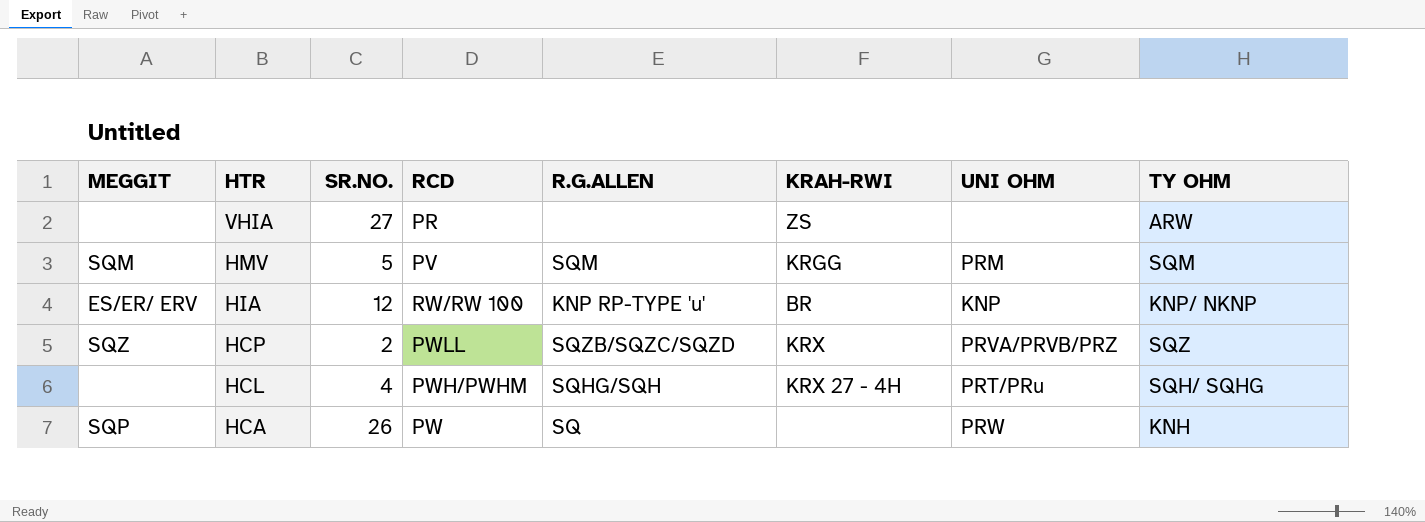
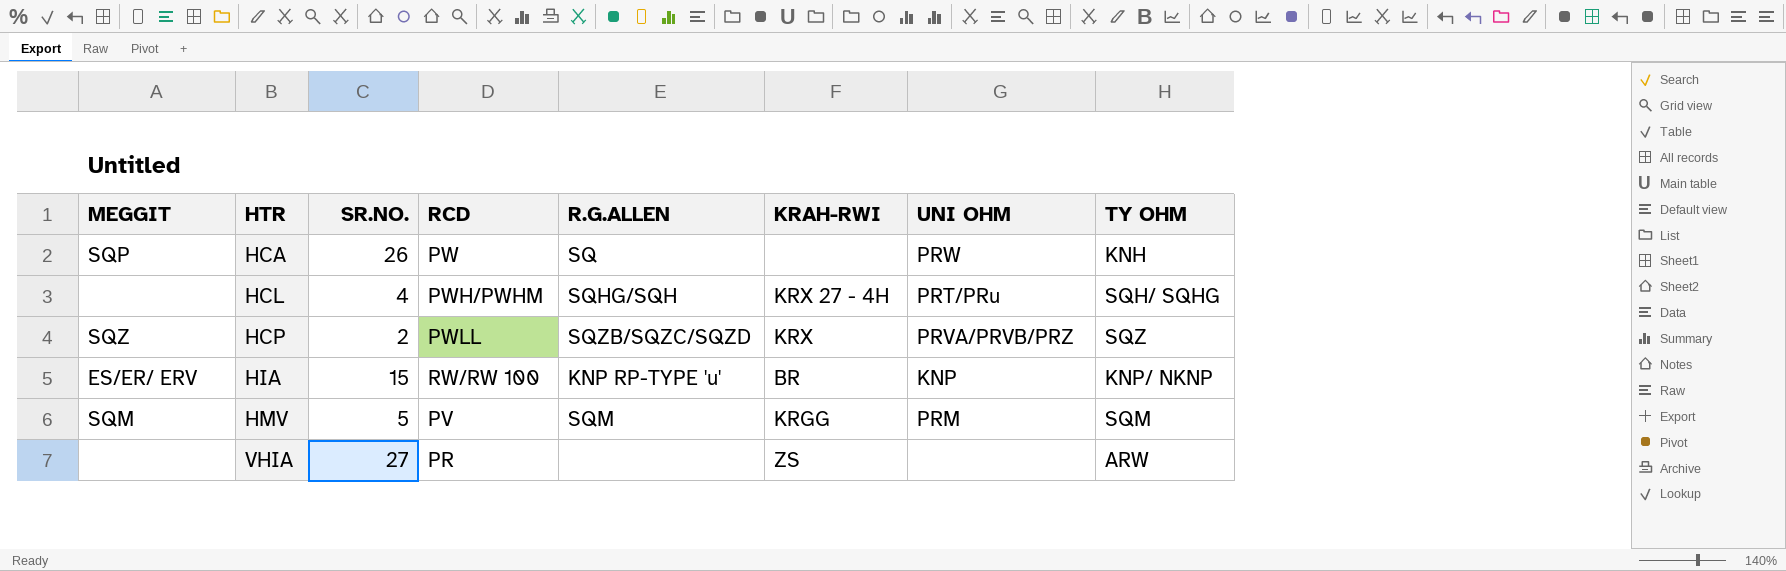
row order: HTR descending -> HTR ascending
HIA | SR.NO.: 12 -> 15

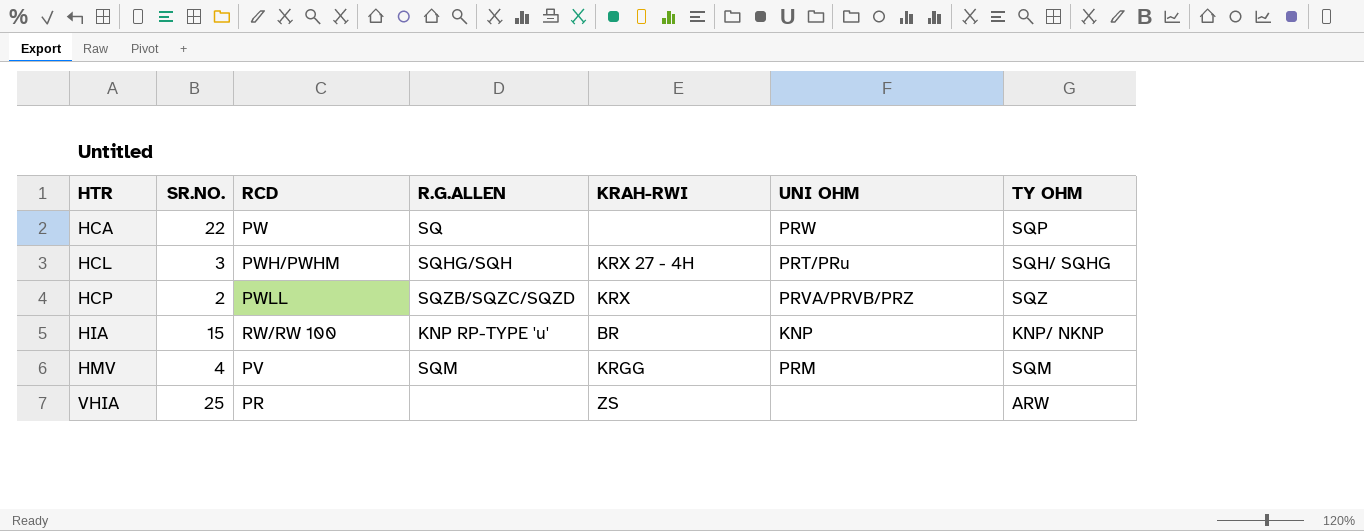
column MEGGIT | position: 1 -> none
HCA | SR.NO.: 26 -> 22
HCA | TY OHM: KNH -> SQP
HCL | SR.NO.: 4 -> 3
HMV | SR.NO.: 5 -> 4
VHIA | SR.NO.: 27 -> 25

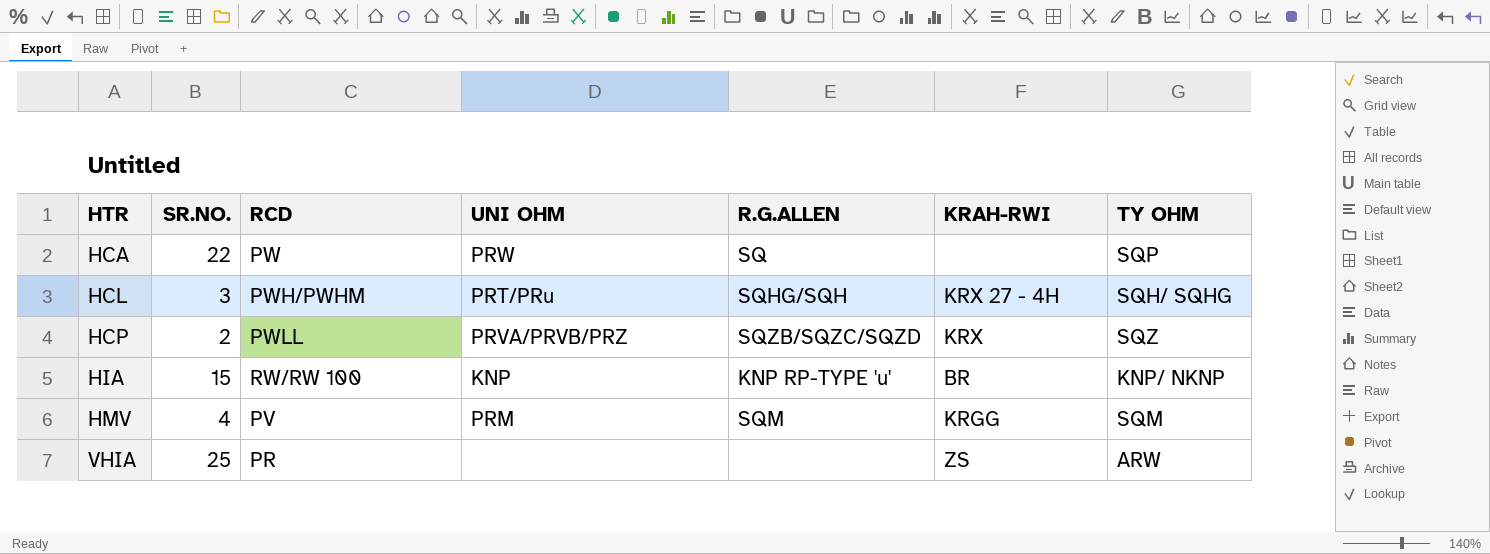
column UNI OHM | position: 6 -> 4

